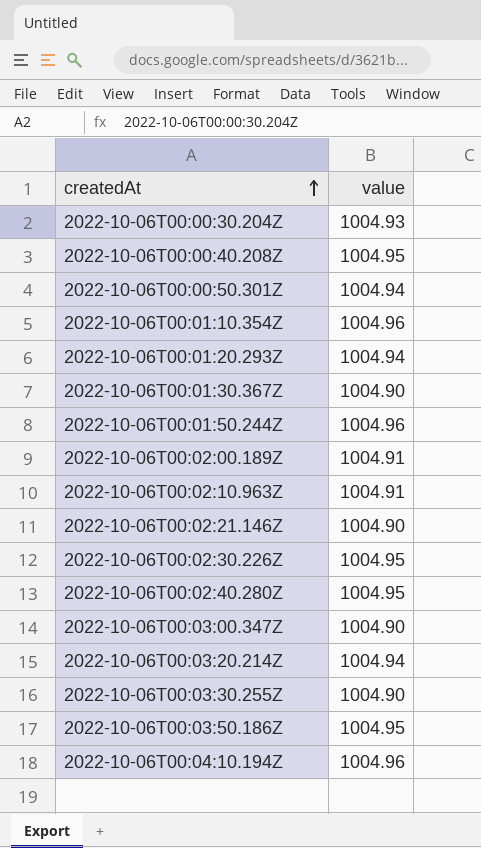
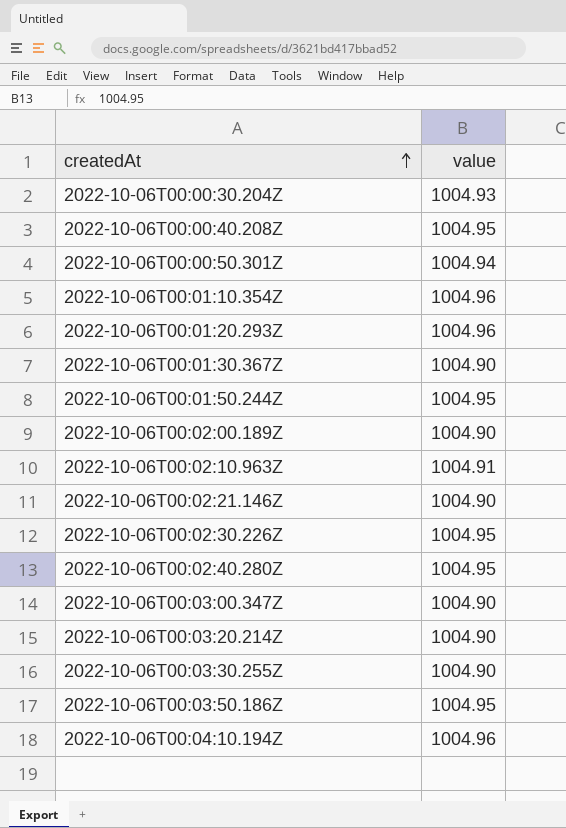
2022-10-06T00:01:20.293Z | value: 1004.94 -> 1004.96
2022-10-06T00:01:50.244Z | value: 1004.96 -> 1004.95
2022-10-06T00:02:00.189Z | value: 1004.91 -> 1004.90
2022-10-06T00:03:20.214Z | value: 1004.94 -> 1004.90

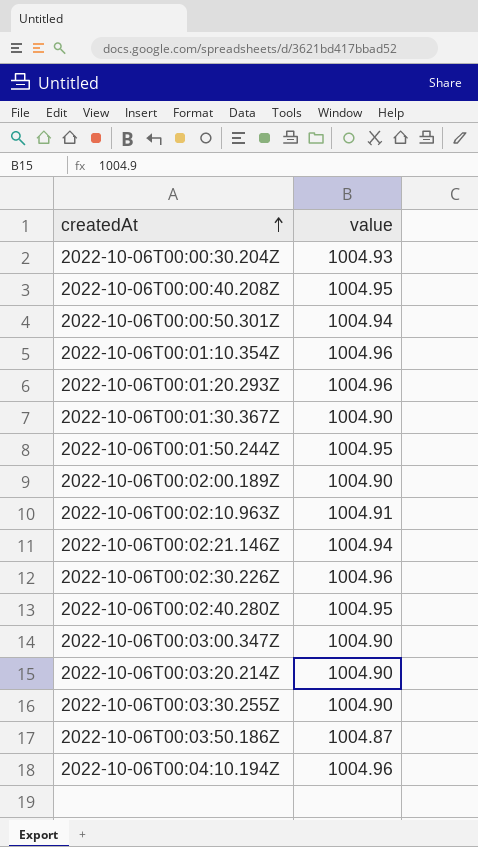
2022-10-06T00:02:21.146Z | value: 1004.90 -> 1004.94
2022-10-06T00:02:30.226Z | value: 1004.95 -> 1004.96
2022-10-06T00:03:50.186Z | value: 1004.95 -> 1004.87

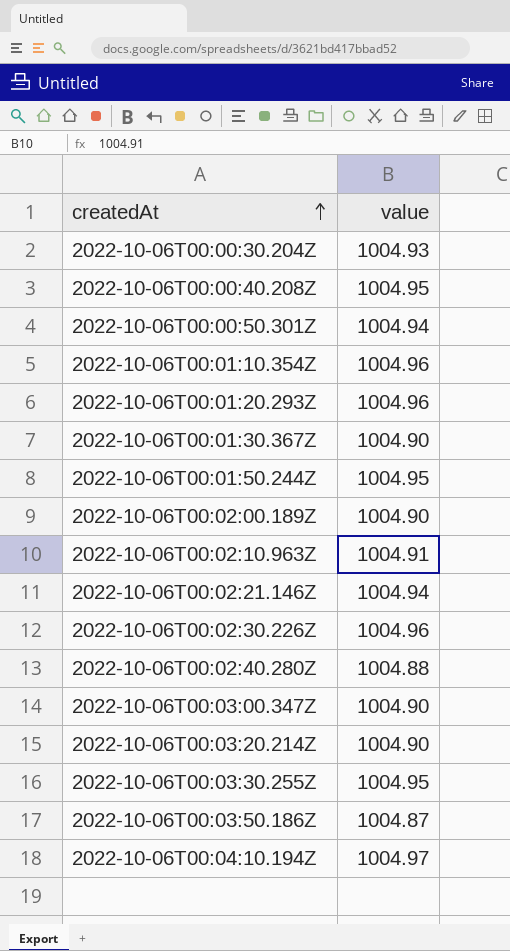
2022-10-06T00:02:40.280Z | value: 1004.95 -> 1004.88
2022-10-06T00:03:30.255Z | value: 1004.90 -> 1004.95
2022-10-06T00:04:10.194Z | value: 1004.96 -> 1004.97

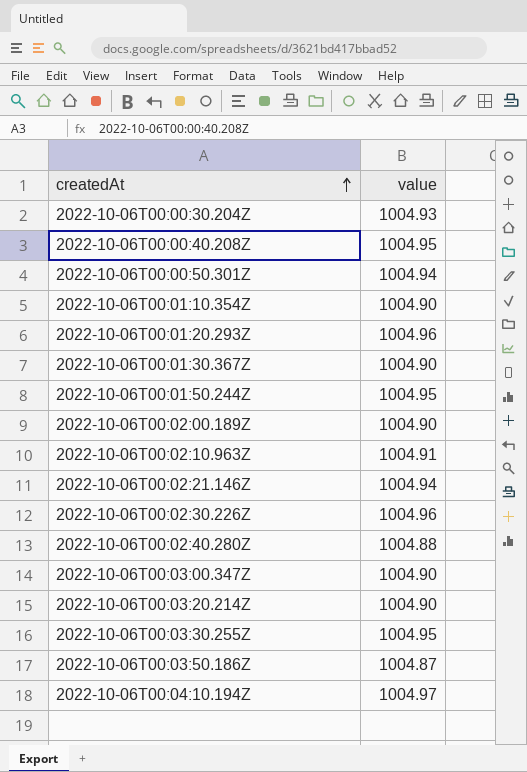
2022-10-06T00:01:10.354Z | value: 1004.96 -> 1004.90

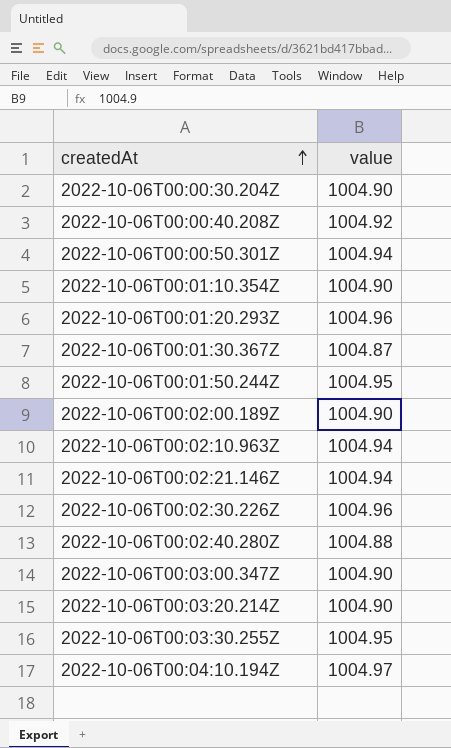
row 2022-10-06T00:03:50.186Z: 1004.87 -> none
2022-10-06T00:00:30.204Z | value: 1004.93 -> 1004.90
2022-10-06T00:00:40.208Z | value: 1004.95 -> 1004.92
2022-10-06T00:01:30.367Z | value: 1004.90 -> 1004.87
2022-10-06T00:02:10.963Z | value: 1004.91 -> 1004.94

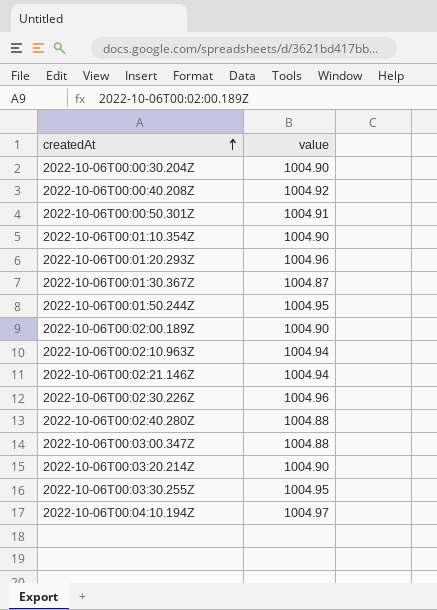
2022-10-06T00:00:50.301Z | value: 1004.94 -> 1004.91
2022-10-06T00:03:00.347Z | value: 1004.90 -> 1004.88

